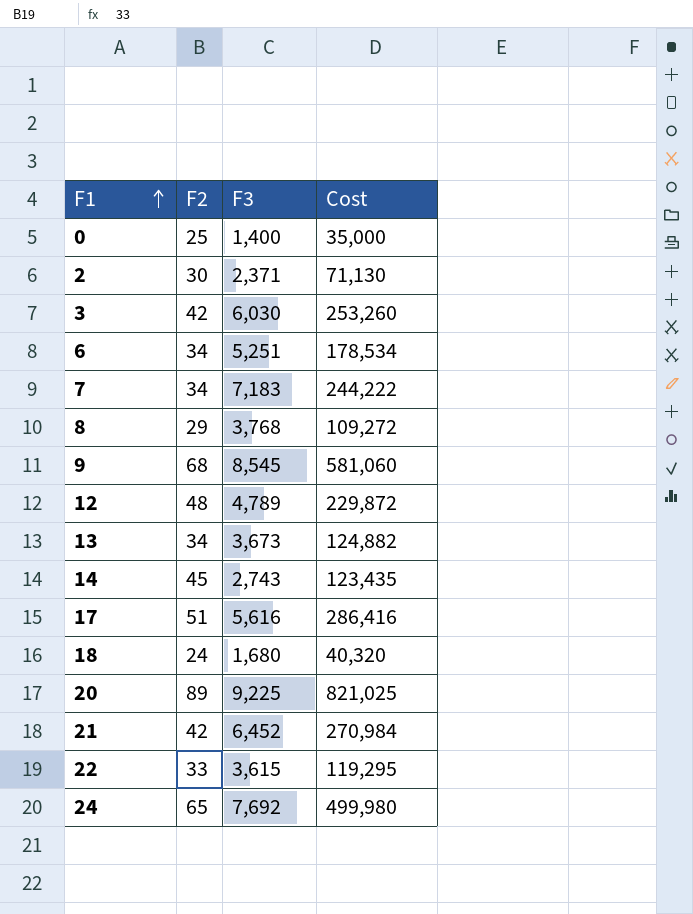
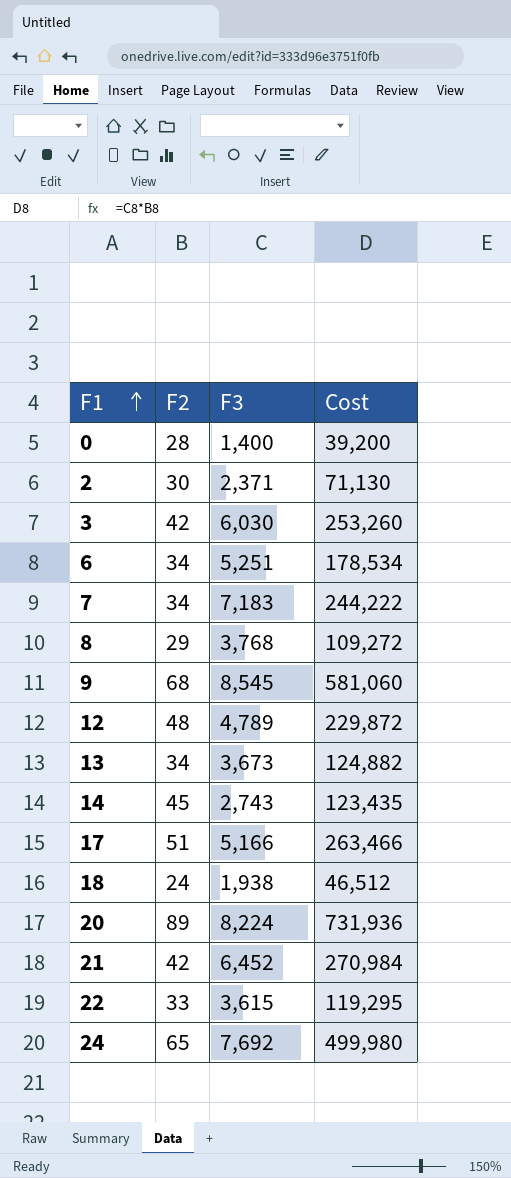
0 | F2: 25 -> 28
0 | Cost: 35,000 -> 39,200
17 | F3: 5,616 -> 5,166
17 | Cost: 286,416 -> 263,466
18 | F3: 1,680 -> 1,938
18 | Cost: 40,320 -> 46,512
20 | F3: 9,225 -> 8,224
20 | Cost: 821,025 -> 731,936

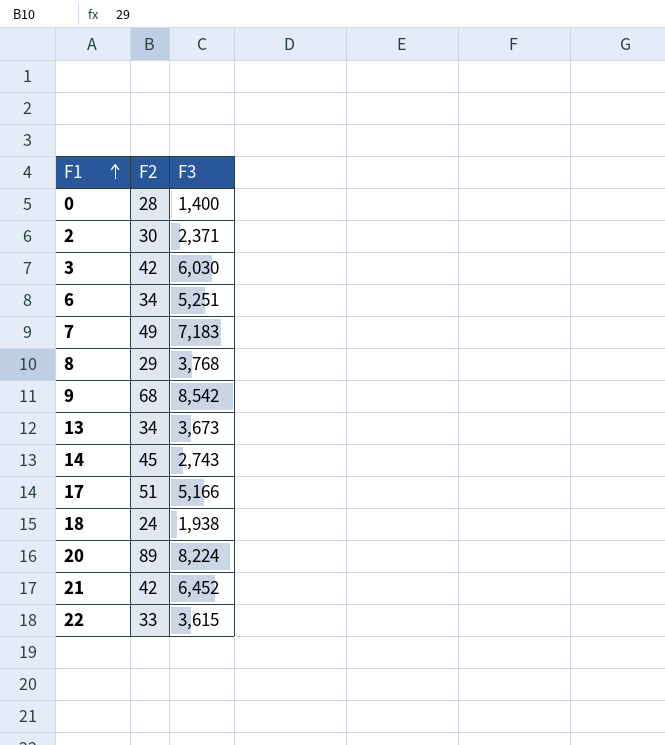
column Cost | formula: [F2] * [F3] -> none
row 12: 48 | 4,789 | 229,872 -> none
row 24: 65 | 7,692 | 499,980 -> none
7 | F2: 34 -> 49
9 | F3: 8,545 -> 8,542

